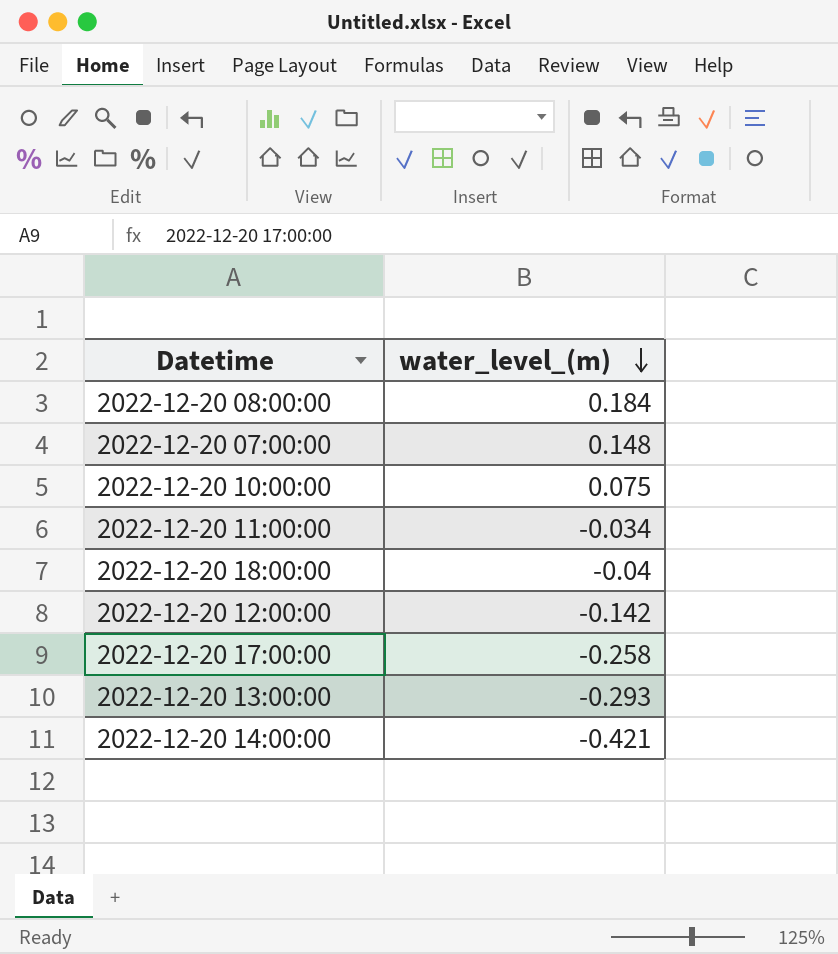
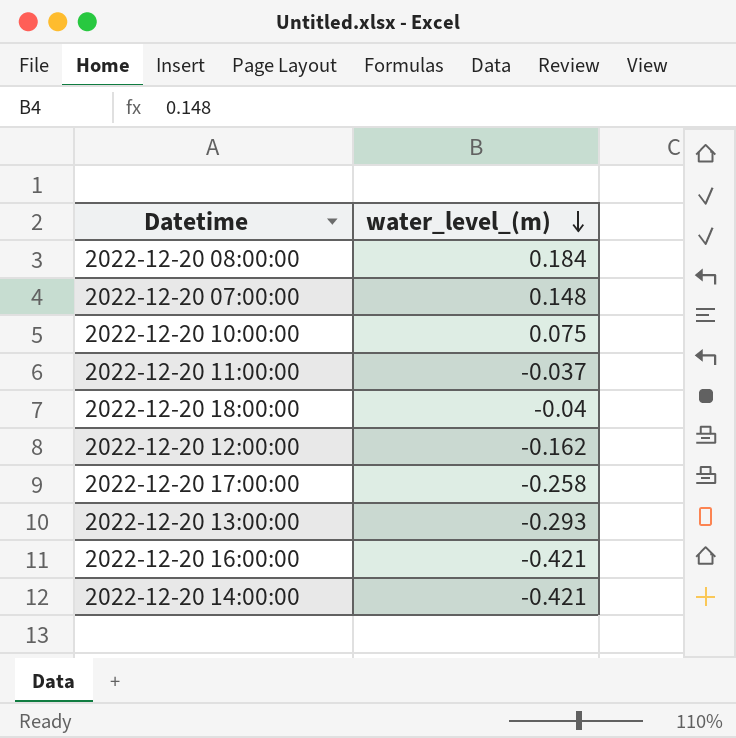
2022-12-20 11:00:00 | water_level_(m): -0.034 -> -0.037
2022-12-20 12:00:00 | water_level_(m): -0.142 -> -0.162
row 2022-12-20 16:00:00: none -> -0.421

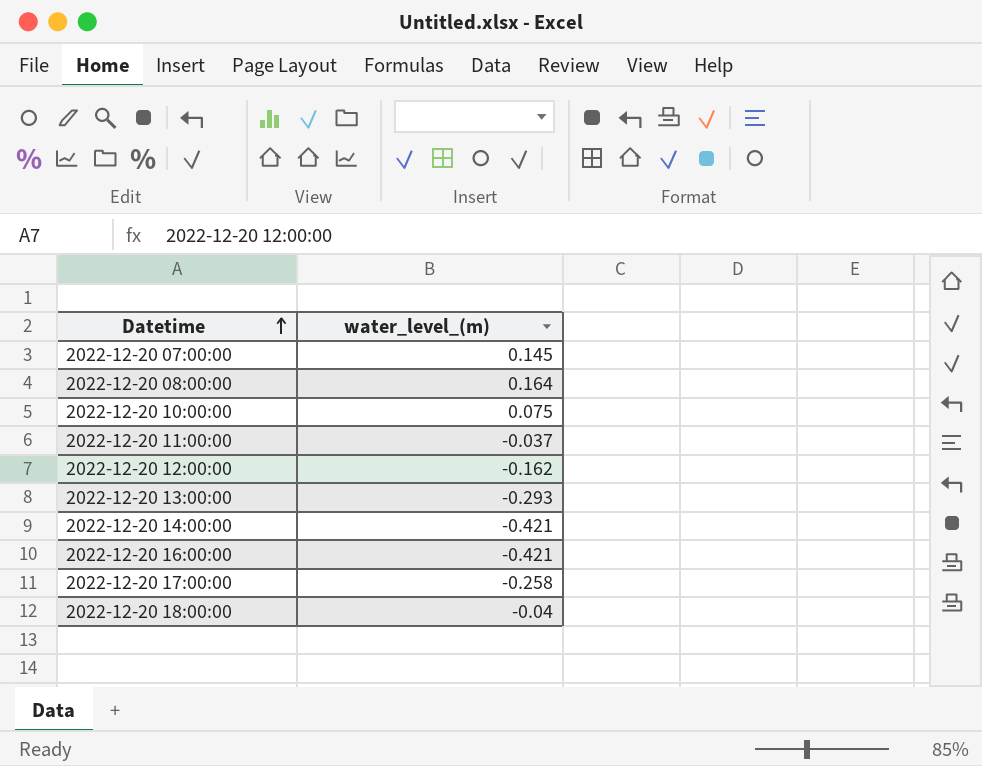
row order: water_level_(m) descending -> Datetime ascending
2022-12-20 07:00:00 | water_level_(m): 0.148 -> 0.145
2022-12-20 08:00:00 | water_level_(m): 0.184 -> 0.164

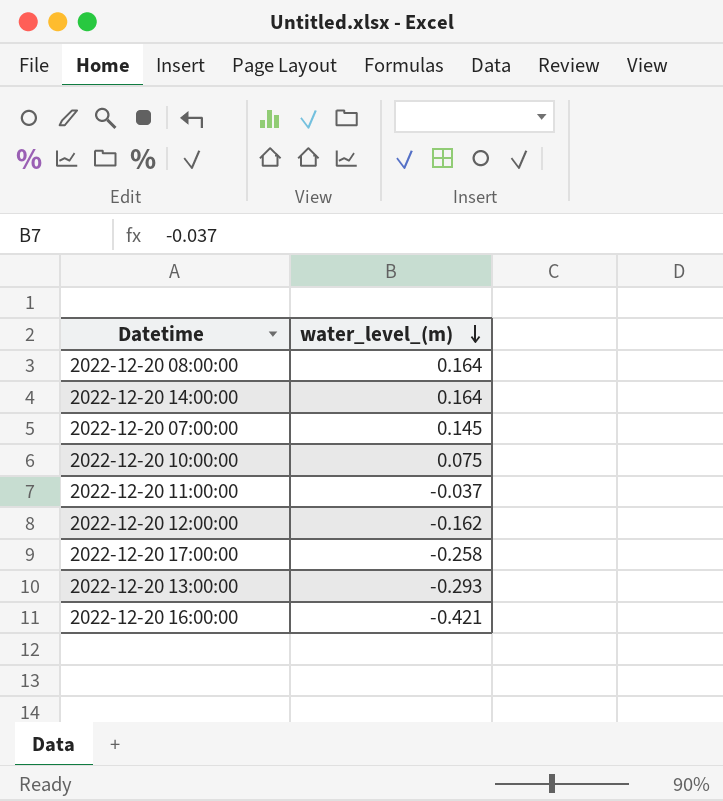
row order: Datetime ascending -> water_level_(m) descending
row 2022-12-20 18:00:00: -0.04 -> none
2022-12-20 14:00:00 | water_level_(m): -0.421 -> 0.164

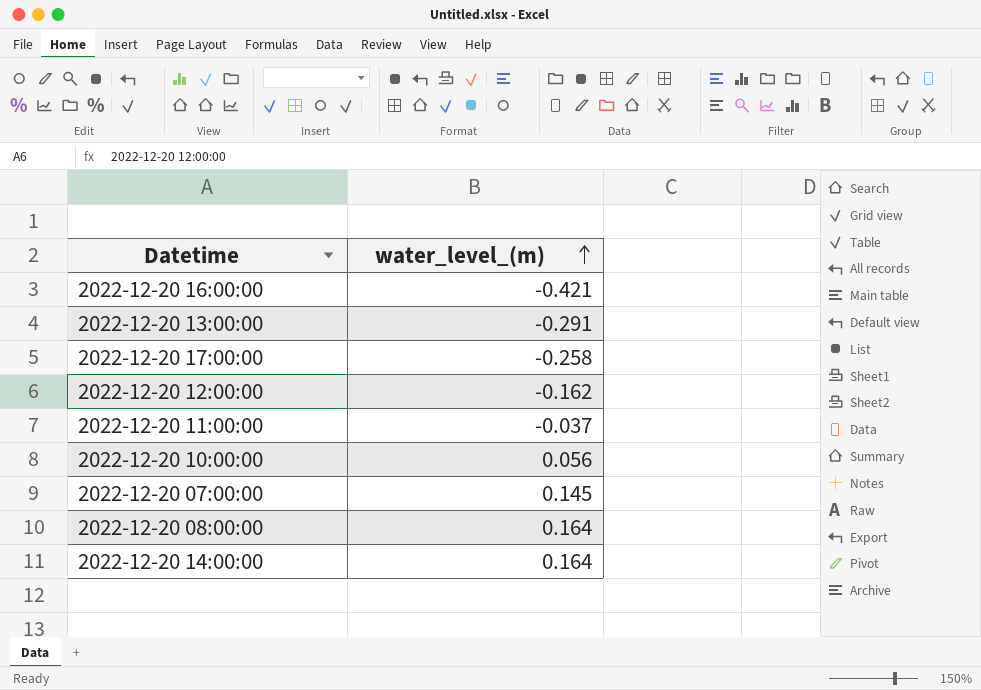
row order: water_level_(m) descending -> water_level_(m) ascending
2022-12-20 13:00:00 | water_level_(m): -0.293 -> -0.291
2022-12-20 10:00:00 | water_level_(m): 0.075 -> 0.056

